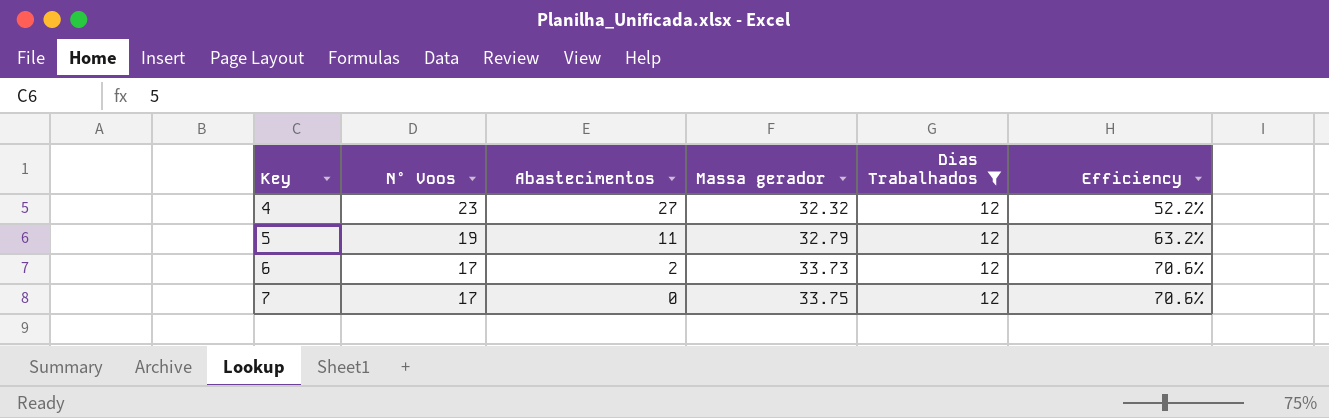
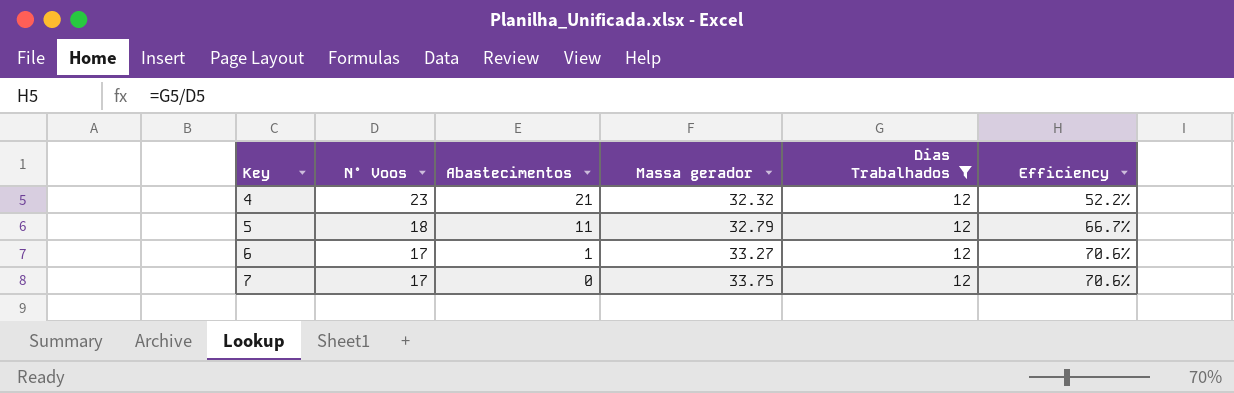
4 | Abastecimentos: 27 -> 21
5 | N° Voos: 19 -> 18
5 | Efficiency: 63.2% -> 66.7%
6 | Abastecimentos: 2 -> 1
6 | Massa gerador: 33.73 -> 33.27

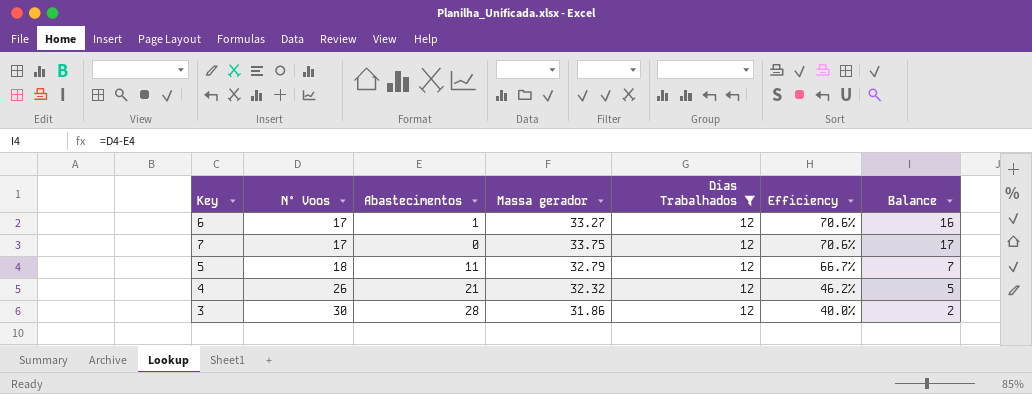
row order: Key ascending -> N° Voos ascending
column Balance | formula: none -> [N° Voos] - [Abastecimentos]
4 | N° Voos: 23 -> 26
4 | Efficiency: 52.2% -> 46.2%
row 3: none -> 30 | 28 | 31.86 | 12 | 40.0% | 2

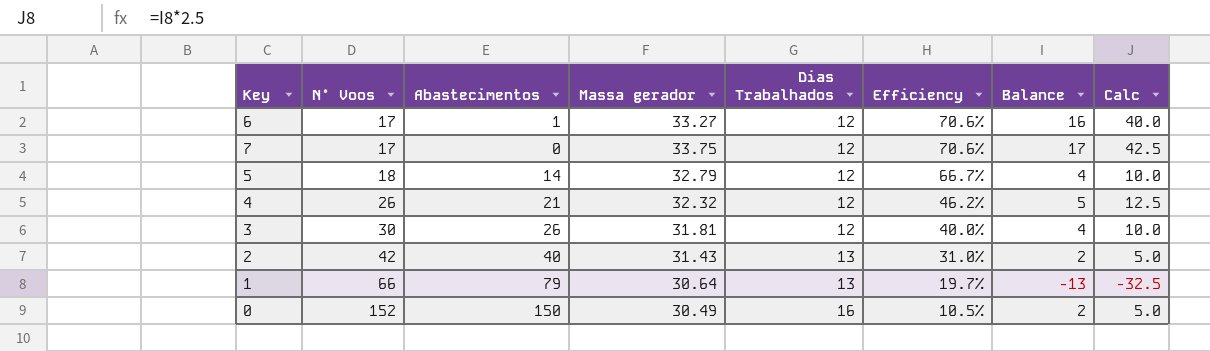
filter: Dias Trabalhados = 12 -> none
column Calc | formula: none -> [Balance] * 2.5
5 | Abastecimentos: 11 -> 14
5 | Balance: 7 -> 4
3 | Abastecimentos: 28 -> 26
3 | Massa gerador: 31.86 -> 31.81
3 | Balance: 2 -> 4

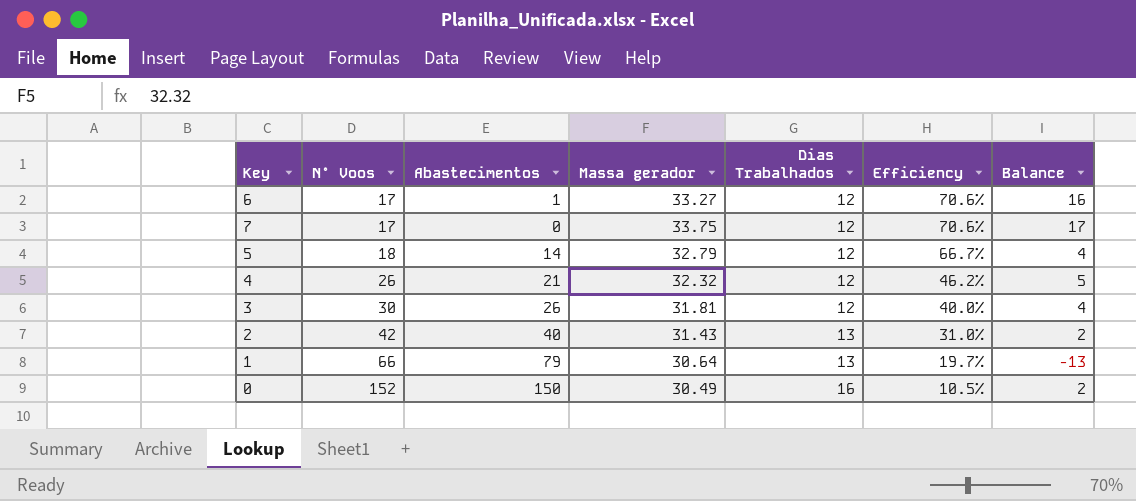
column Calc | formula: [Balance] * 2.5 -> none

